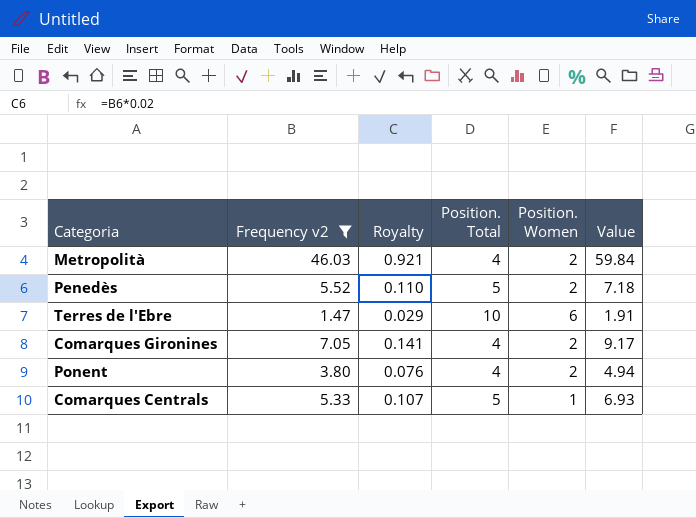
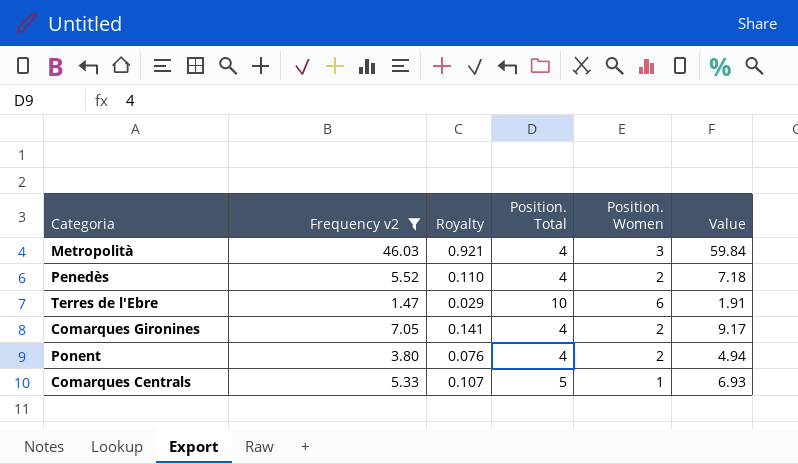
Metropolità | Position. Women: 2 -> 3
Penedès | Position. Total: 5 -> 4

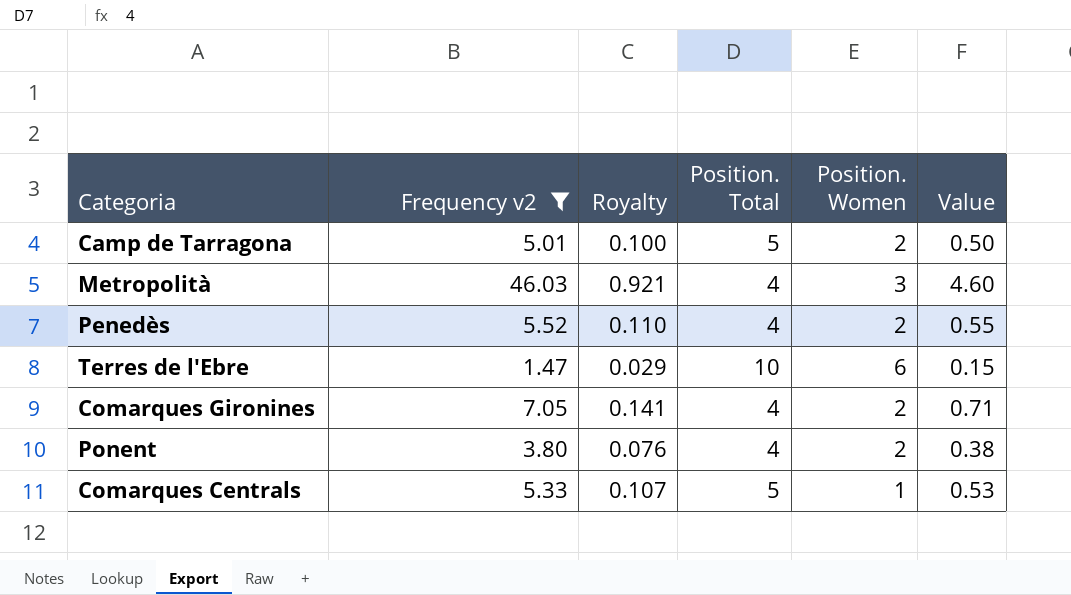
column Value | formula: [Frequency v2] * 1.3 -> [Frequency v2] * 0.1
row Camp de Tarragona: none -> 5.01 | 0.100 | 5 | 2 | 0.50

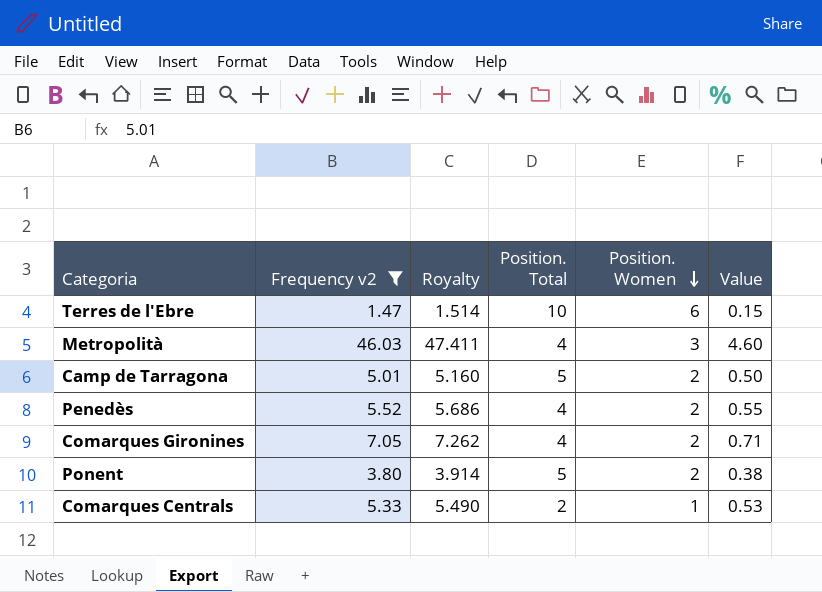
row order: none -> Position. Women descending
column Royalty | formula: [Frequency v2] * 0.02 -> [Frequency v2] * 1.03
Ponent | Position. Total: 4 -> 5
Comarques Centrals | Position. Total: 5 -> 2

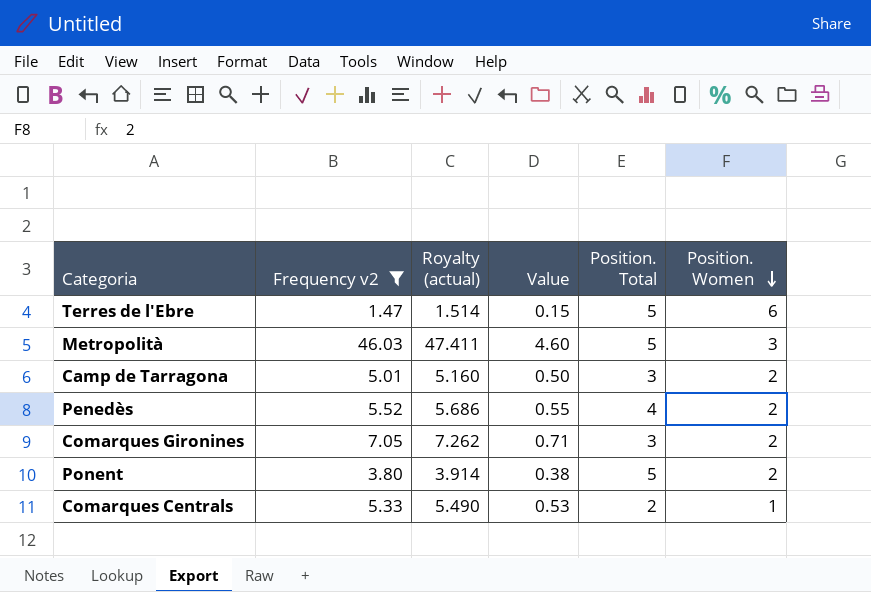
column name: Royalty -> Royalty (actual)
column Value | position: 6 -> 4
Terres de l'Ebre | Position. Total: 10 -> 5
Metropolità | Position. Total: 4 -> 5
Camp de Tarragona | Position. Total: 5 -> 3
Comarques Gironines | Position. Total: 4 -> 3

